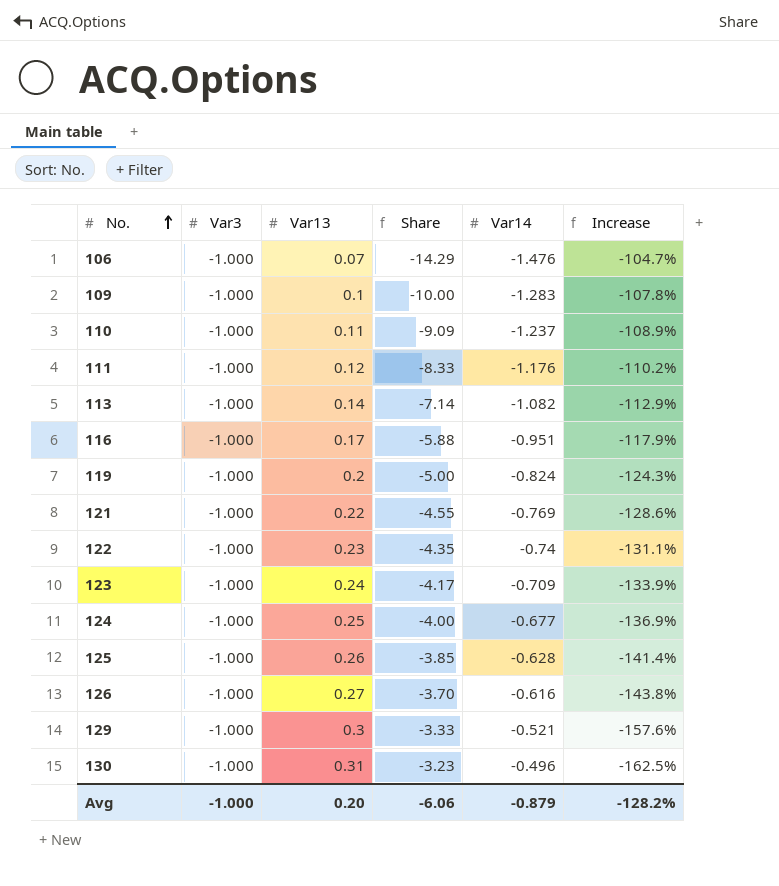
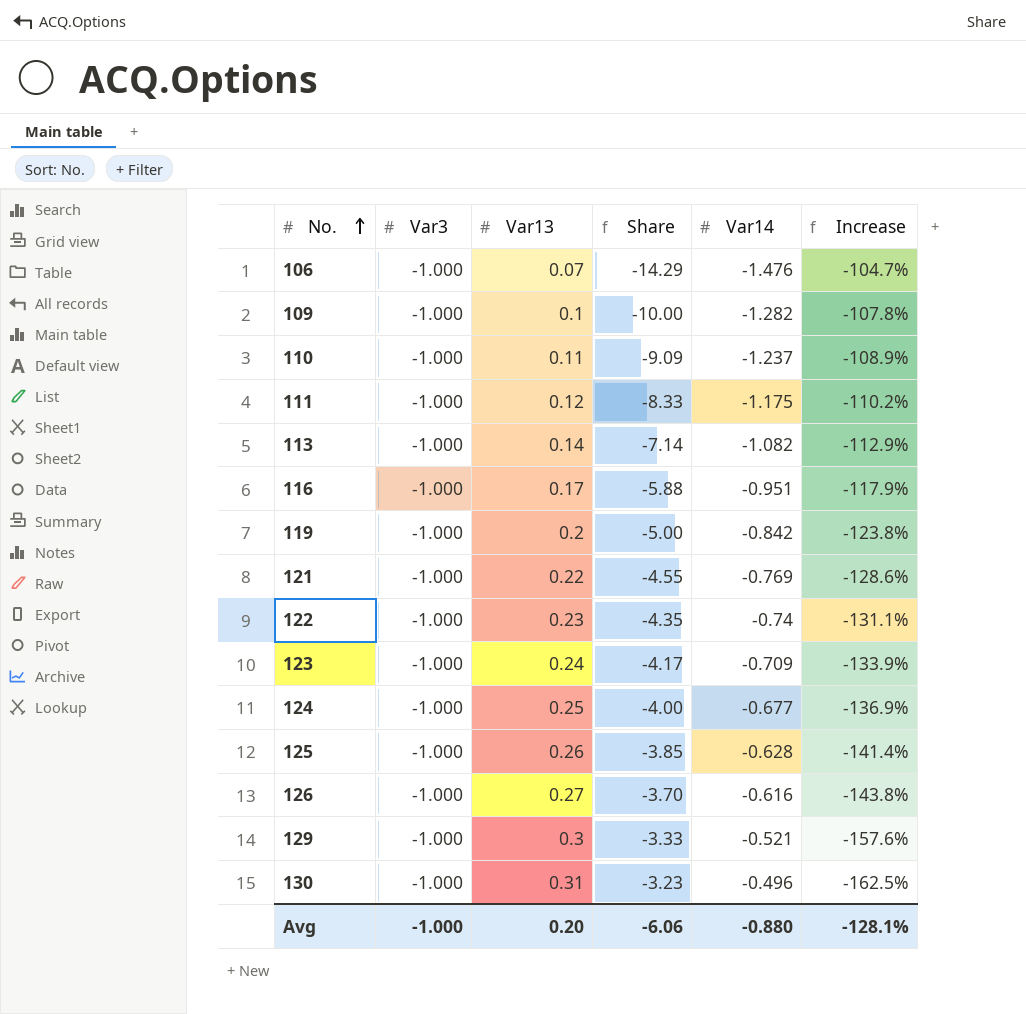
109 | Var14: -1.283 -> -1.282
111 | Var14: -1.176 -> -1.175
119 | Var14: -0.824 -> -0.842
119 | Increase: -124.3% -> -123.8%
Avg | Var14: -0.879 -> -0.880
Avg | Increase: -128.2% -> -128.1%

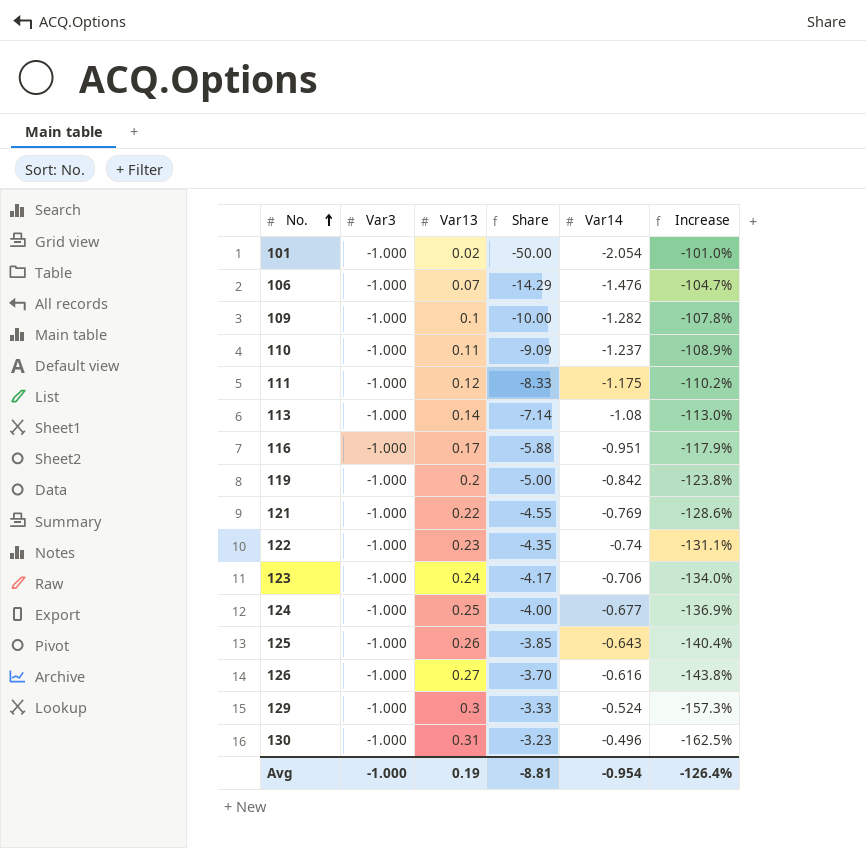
row 101: none -> -1.000 | 0.02 | -50.00 | -2.054 | -101.0%
113 | Var14: -1.082 -> -1.08
113 | Increase: -112.9% -> -113.0%
123 | Var14: -0.709 -> -0.706
123 | Increase: -133.9% -> -134.0%
125 | Var14: -0.628 -> -0.643
125 | Increase: -141.4% -> -140.4%
129 | Var14: -0.521 -> -0.524
129 | Increase: -157.6% -> -157.3%
Avg | Var13: 0.20 -> 0.19
Avg | Share: -6.06 -> -8.81
Avg | Var14: -0.880 -> -0.954
Avg | Increase: -128.1% -> -126.4%

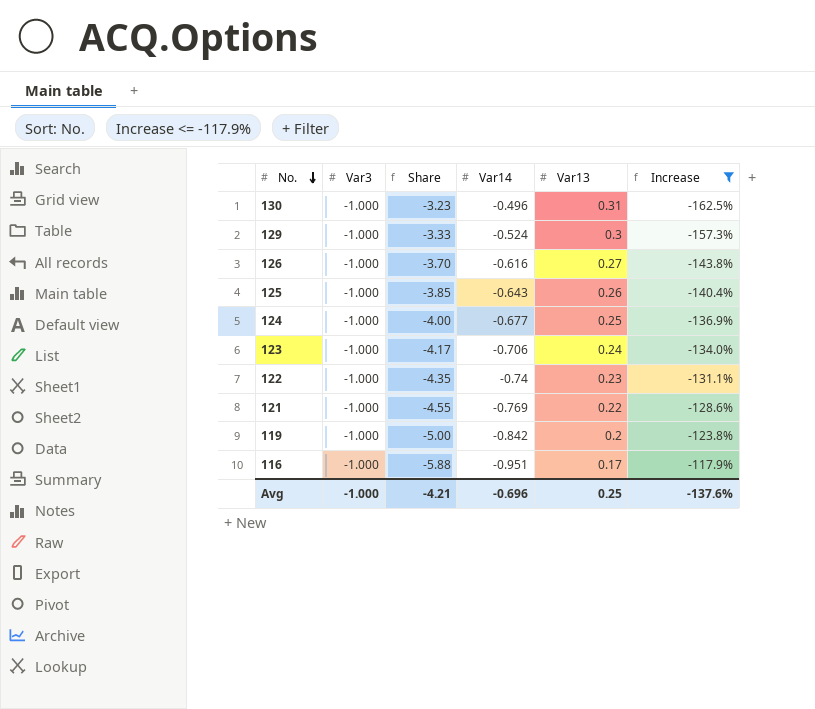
filter: none -> Increase <= -117.9%
row order: No. ascending -> No. descending
column Var13 | position: 3 -> 5
Avg | Share: -8.81 -> -4.21
Avg | Var14: -0.954 -> -0.696
Avg | Var13: 0.19 -> 0.25
Avg | Increase: -126.4% -> -137.6%

